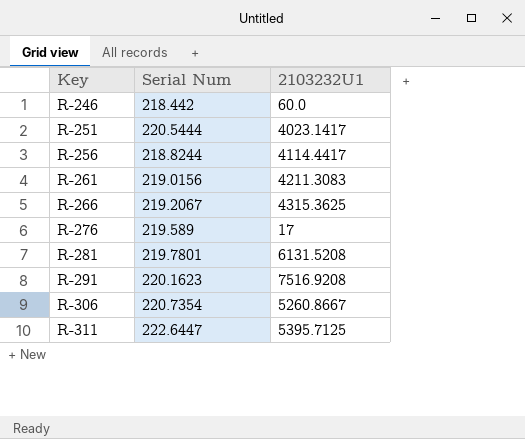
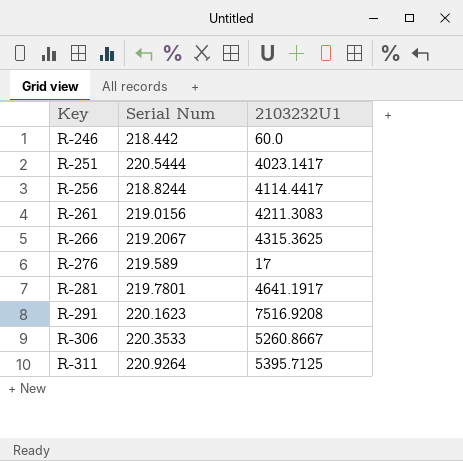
R-281 | 2103232U1: 6131.5208 -> 4641.1917
R-306 | Serial Num: 220.7354 -> 220.3533
R-311 | Serial Num: 222.6447 -> 220.9264

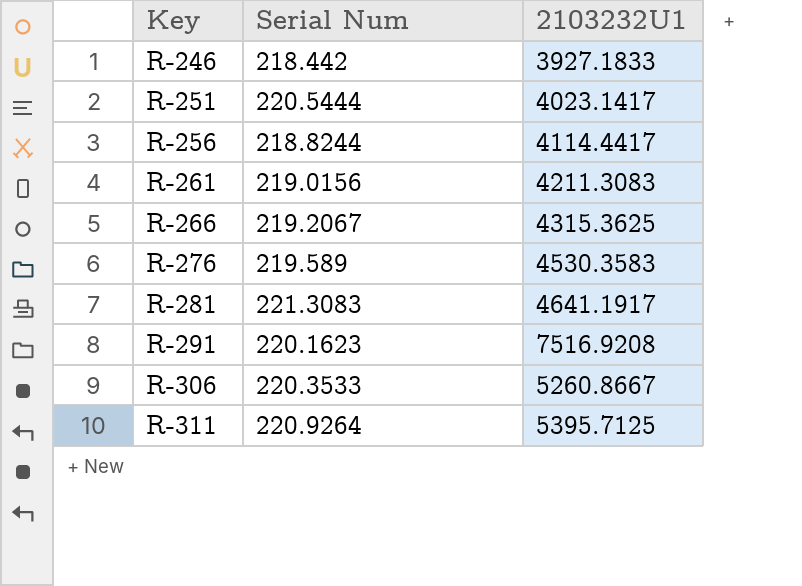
R-246 | 2103232U1: 60.0 -> 3927.1833
R-276 | 2103232U1: 17 -> 4530.3583
R-281 | Serial Num: 219.7801 -> 221.3083

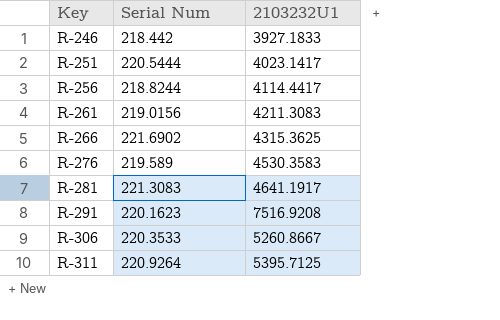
R-266 | Serial Num: 219.2067 -> 221.6902

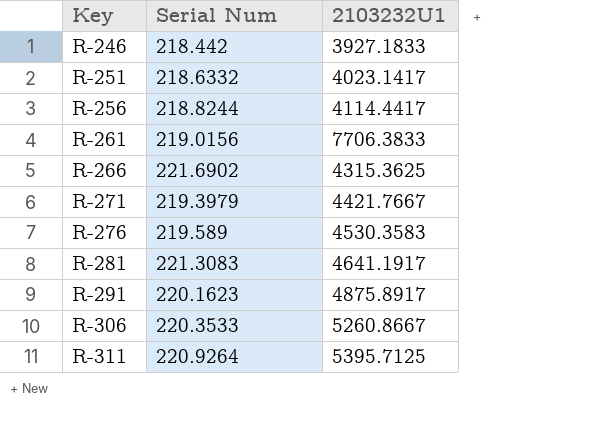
R-251 | Serial Num: 220.5444 -> 218.6332
R-261 | 2103232U1: 4211.3083 -> 7706.3833
row R-271: none -> 219.3979 | 4421.7667
R-291 | 2103232U1: 7516.9208 -> 4875.8917

